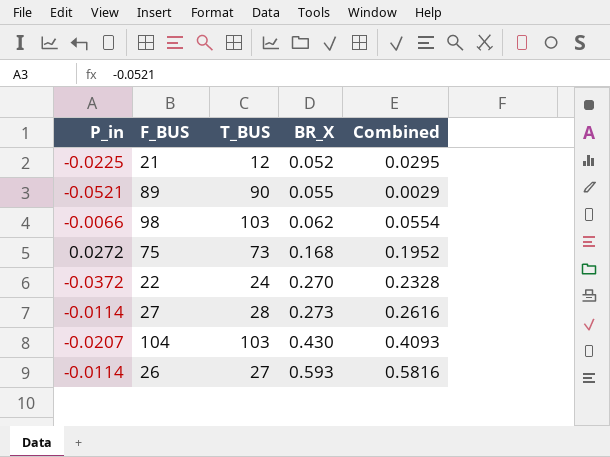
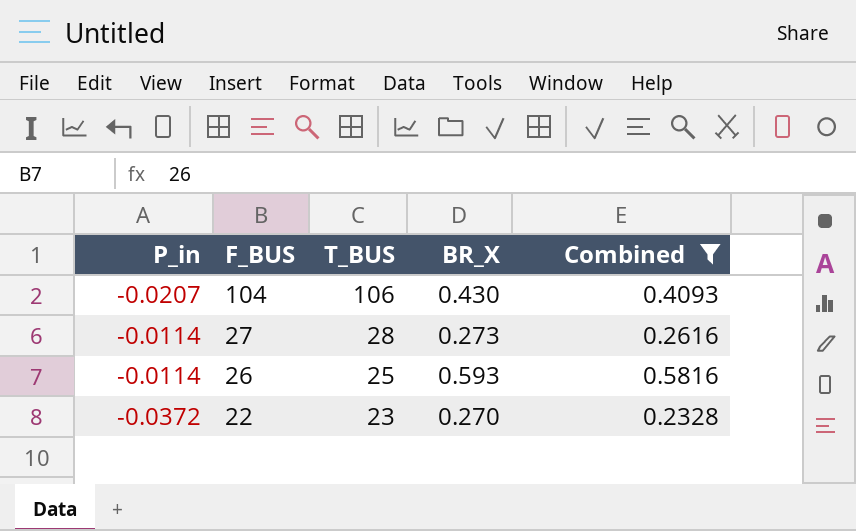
filter: none -> Combined >= 0.2328
row order: BR_X ascending -> F_BUS descending
104 | T_BUS: 103 -> 106
26 | T_BUS: 27 -> 25
22 | T_BUS: 24 -> 23

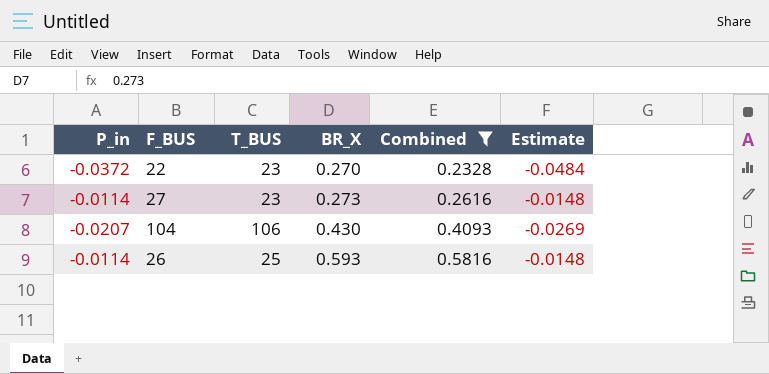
row order: F_BUS descending -> BR_X ascending
column Estimate | formula: none -> [P_in] * 1.3
27 | T_BUS: 28 -> 23

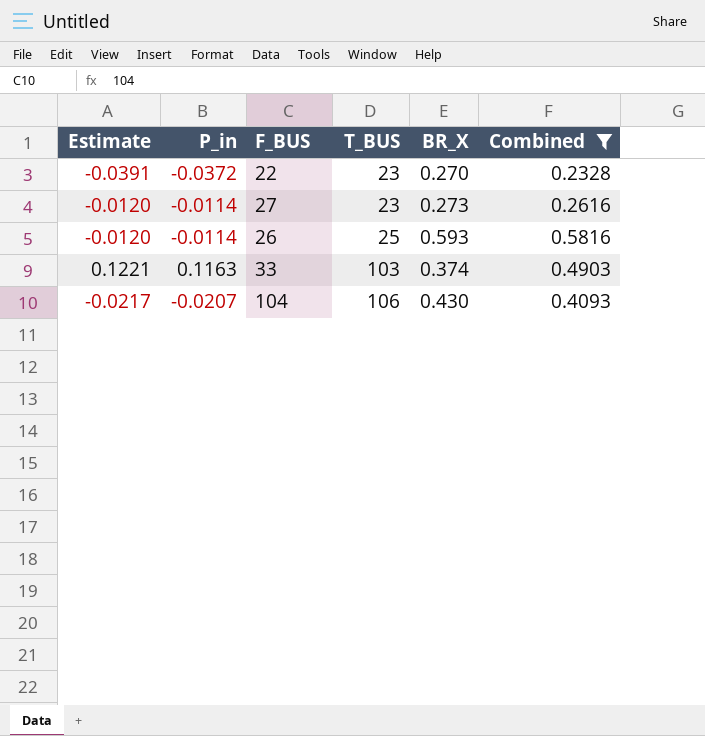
row order: BR_X ascending -> T_BUS ascending
column Estimate | formula: [P_in] * 1.3 -> [P_in] * 1.05
column Estimate | position: 6 -> 1
row 33: none -> 0.1221 | 0.1163 | 103 | 0.374 | 0.4903

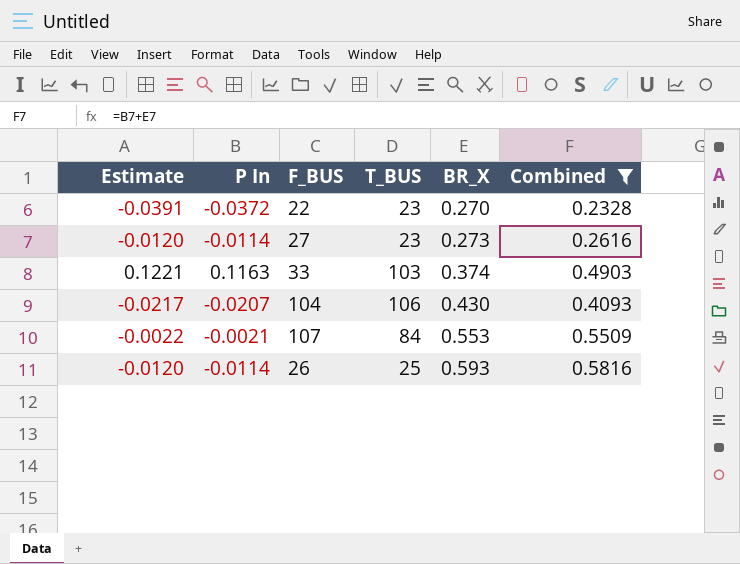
row order: T_BUS ascending -> BR_X ascending
column name: P_in -> P In
row 107: none -> -0.0022 | -0.0021 | 84 | 0.553 | 0.5509

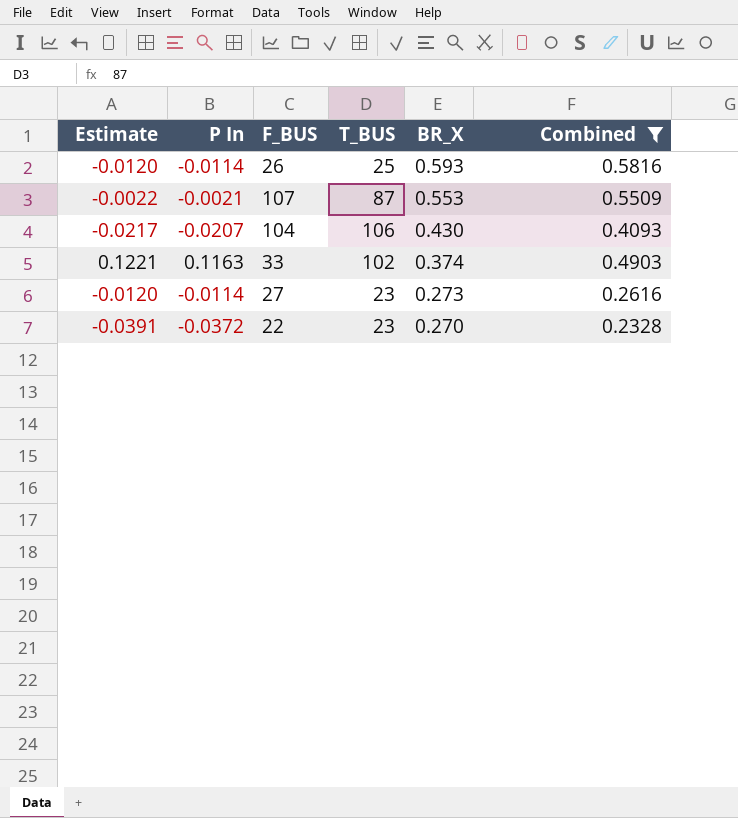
row order: BR_X ascending -> BR_X descending
107 | T_BUS: 84 -> 87
33 | T_BUS: 103 -> 102

